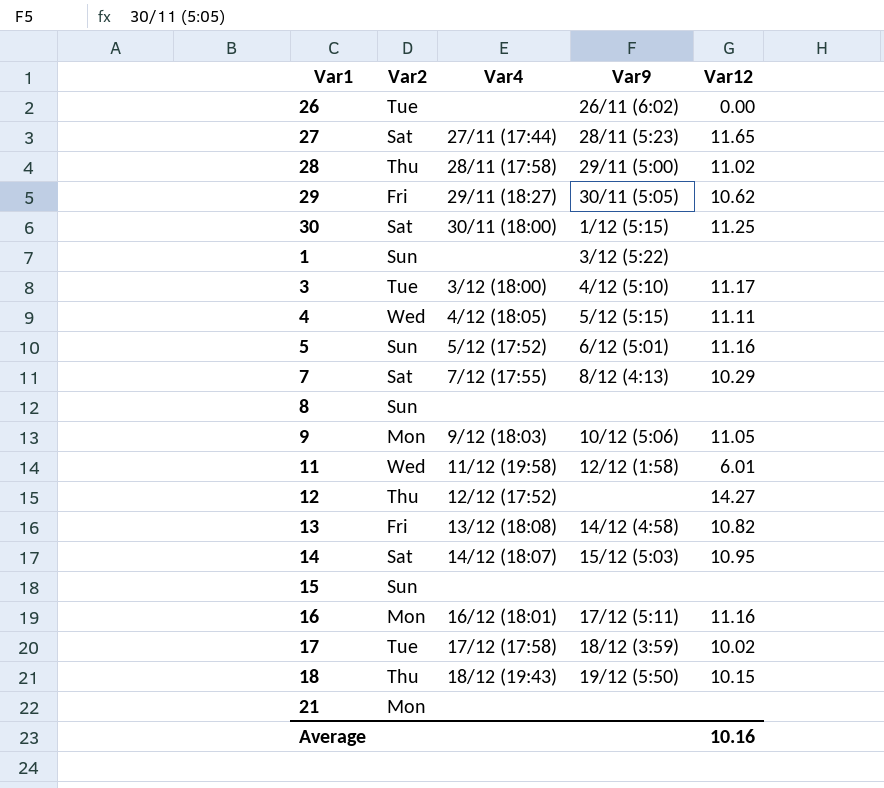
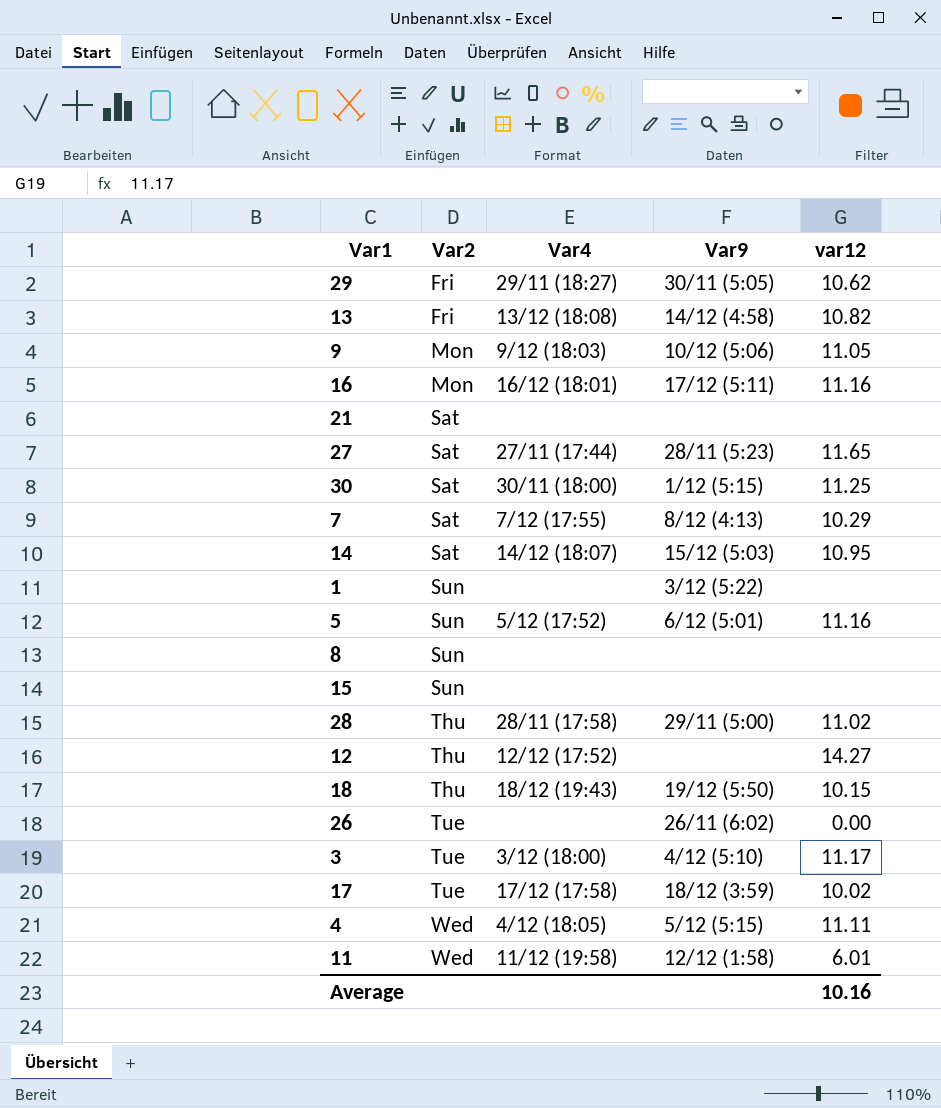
row order: none -> Var2 ascending
column name: Var12 -> var12
21 | Var2: Mon -> Sat

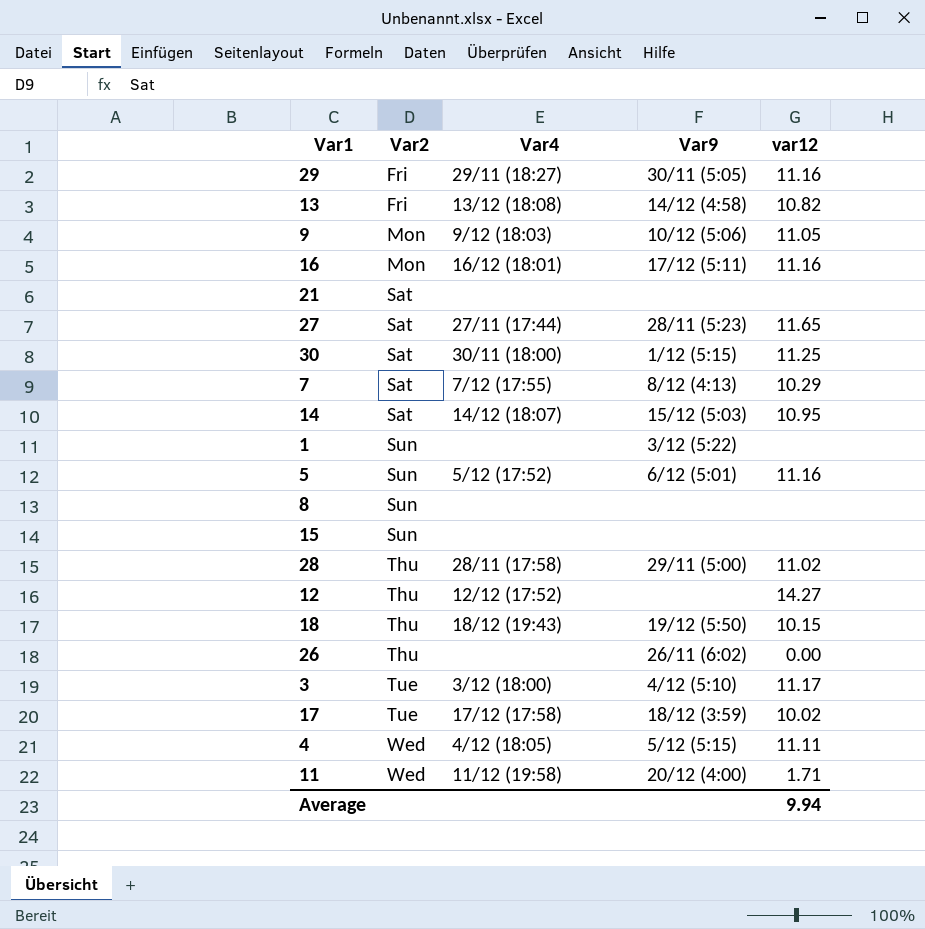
29 | var12: 10.62 -> 11.16
26 | Var2: Tue -> Thu
11 | Var9: 12/12 (1:58) -> 20/12 (4:00)
11 | var12: 6.01 -> 1.71
Average | var12: 10.16 -> 9.94

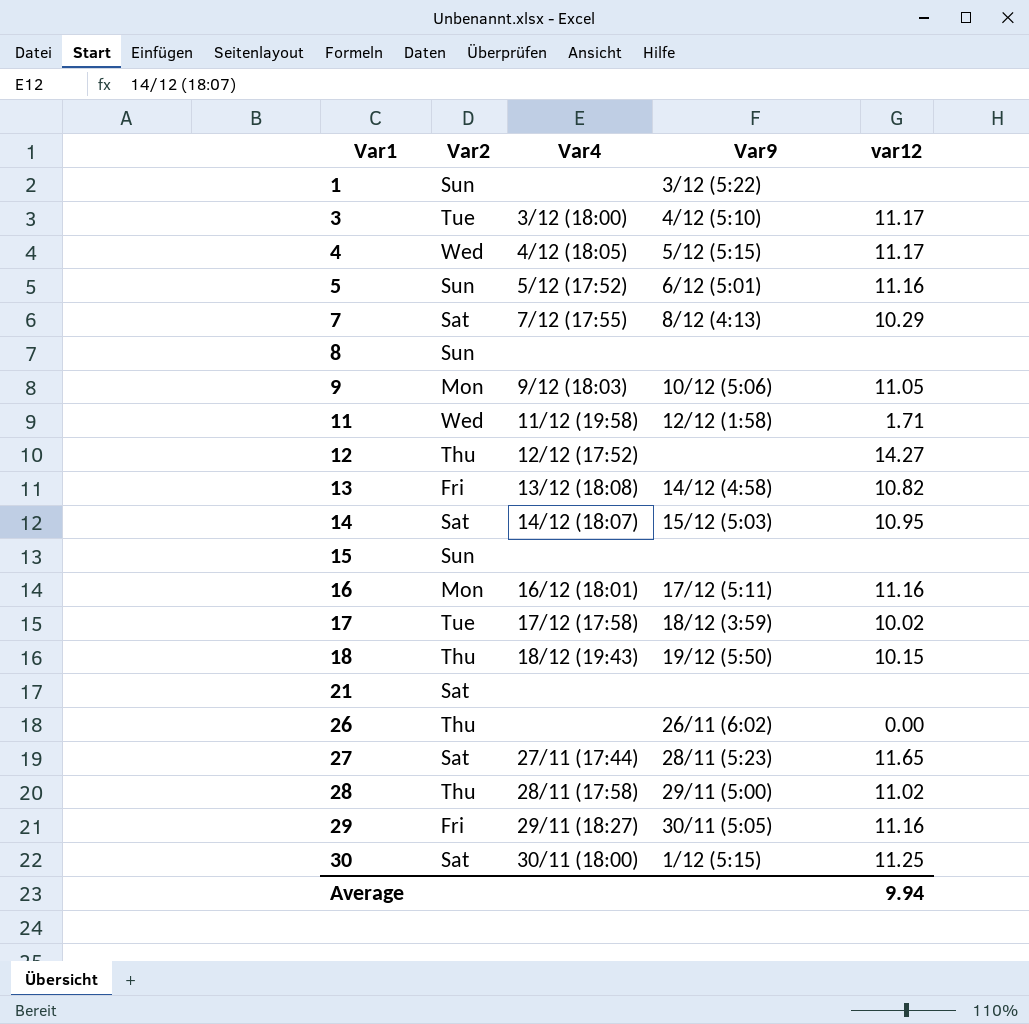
row order: Var2 ascending -> Var1 ascending
4 | var12: 11.11 -> 11.17
11 | Var9: 20/12 (4:00) -> 12/12 (1:58)

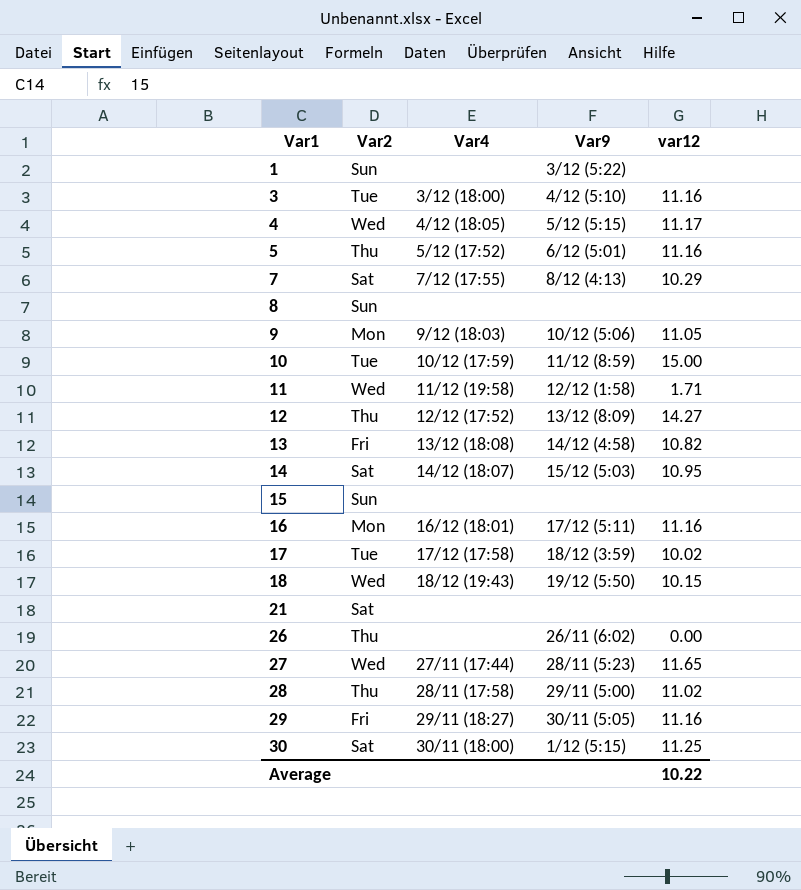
3 | var12: 11.17 -> 11.16
5 | Var2: Sun -> Thu
row 10: none -> Tue | 10/12 (17:59) | 11/12 (8:59) | 15.00
12 | Var9: none -> 13/12 (8:09)
18 | Var2: Thu -> Wed
27 | Var2: Sat -> Wed
Average | var12: 9.94 -> 10.22

